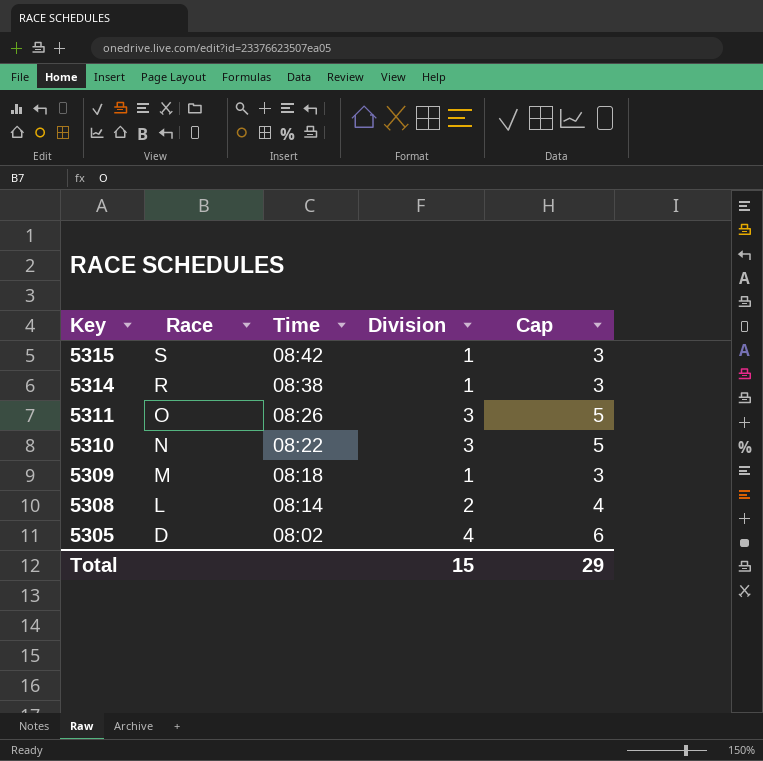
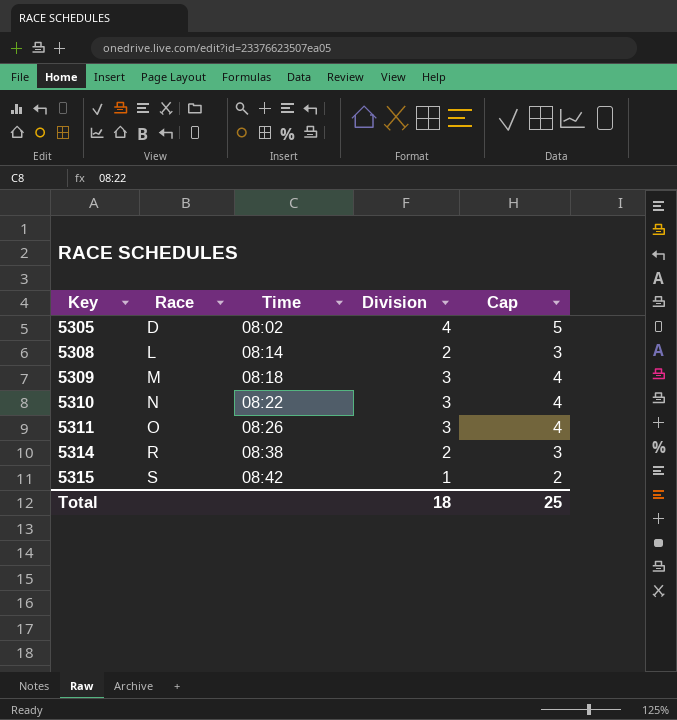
row order: Key descending -> Key ascending
column Cap | formula: [Division] + 2 -> [Division] + 1
5309 | Division: 1 -> 3
5314 | Division: 1 -> 2
Total | Division: 15 -> 18
Total | Cap: 29 -> 25

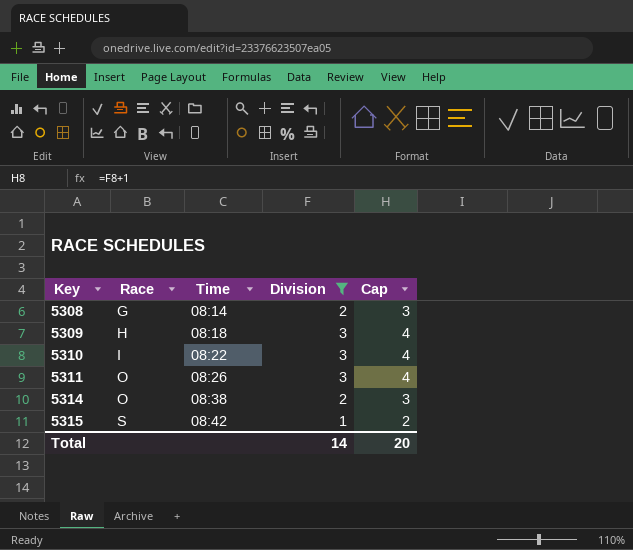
filter: none -> Division != 4
5308 | Race: L -> G
5309 | Race: M -> H
5310 | Race: N -> I
5314 | Race: R -> O
Total | Division: 18 -> 14
Total | Cap: 25 -> 20

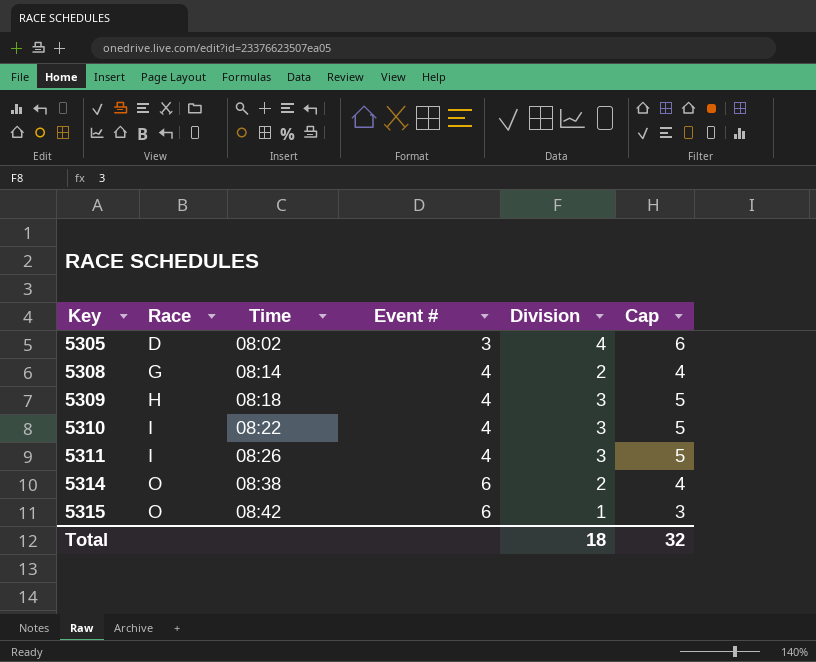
filter: Division != 4 -> none
column Event # | position: none -> 4
column Cap | formula: [Division] + 1 -> [Division] + 2
5311 | Race: O -> I
5315 | Race: S -> O
Total | Division: 14 -> 18
Total | Cap: 20 -> 32

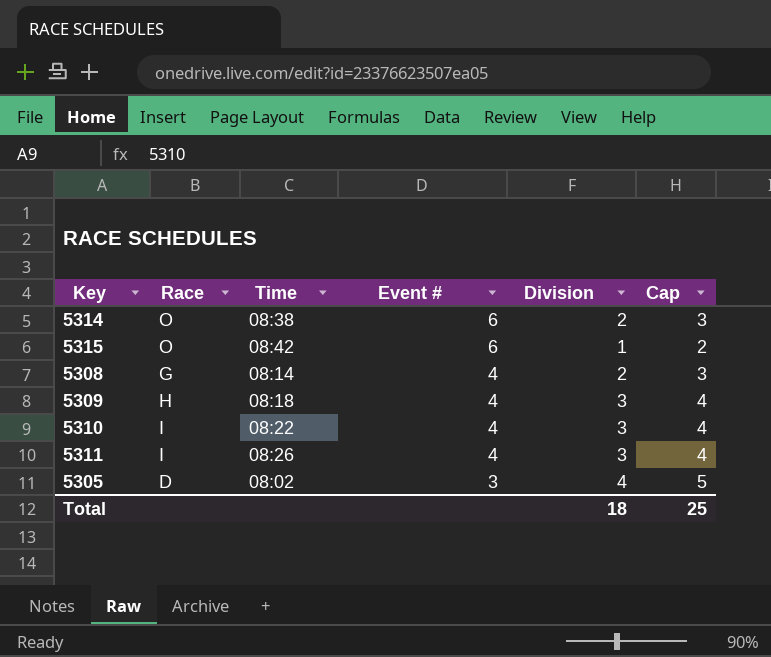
row order: Key ascending -> Event # descending
column Cap | formula: [Division] + 2 -> [Division] + 1
Total | Cap: 32 -> 25

